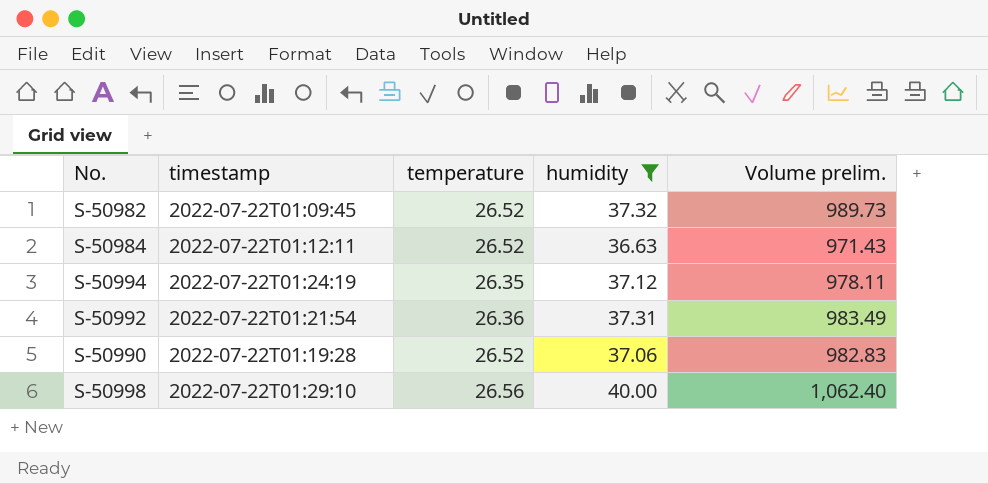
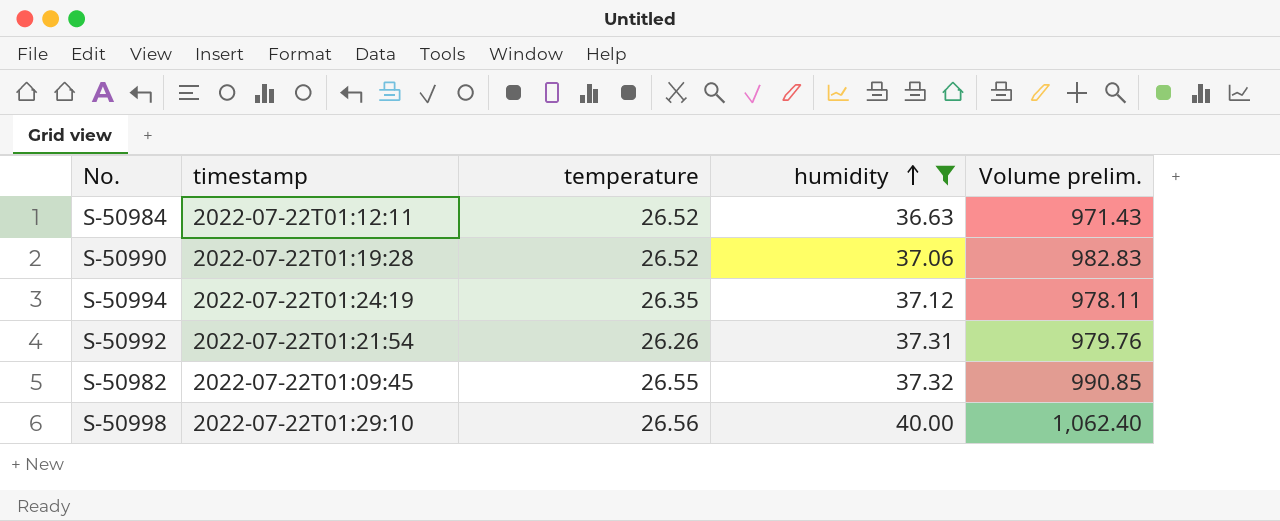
row order: none -> humidity ascending
S-50992 | temperature: 26.36 -> 26.26
S-50992 | Volume prelim.: 983.49 -> 979.76
S-50982 | temperature: 26.52 -> 26.55
S-50982 | Volume prelim.: 989.73 -> 990.85

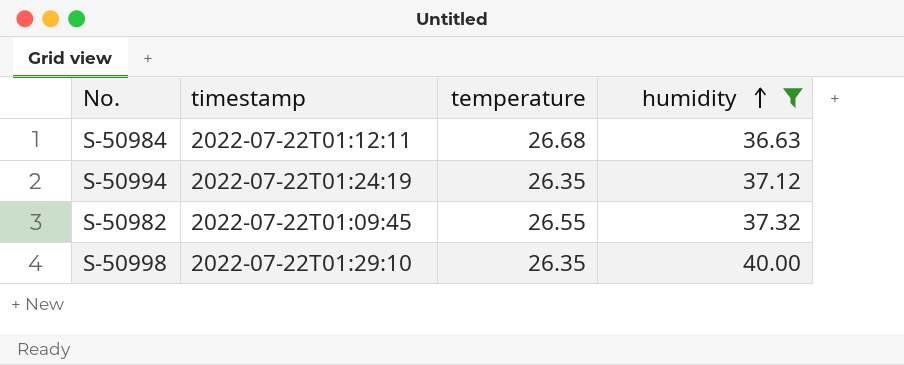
column Volume prelim. | formula: [temperature] * [humidity] -> none
row S-50990: 2022-07-22T01:19:28 | 26.52 | 37.06 | 982.83 -> none
row S-50992: 2022-07-22T01:21:54 | 26.26 | 37.31 | 979.76 -> none
S-50984 | temperature: 26.52 -> 26.68
S-50998 | temperature: 26.56 -> 26.35

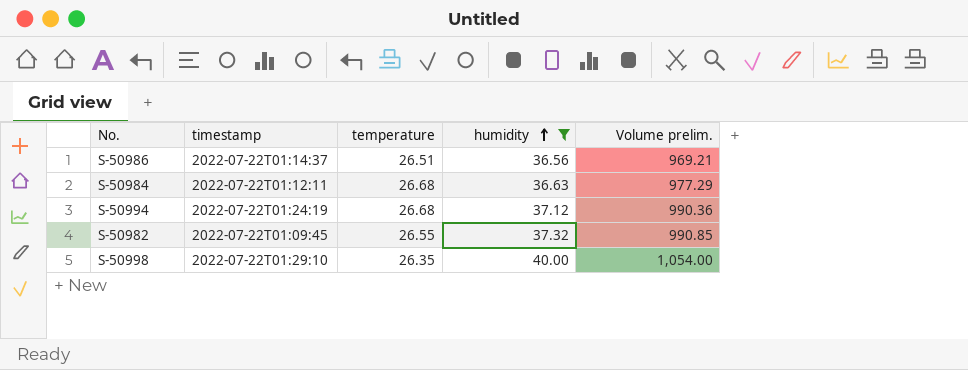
column Volume prelim. | formula: none -> [temperature] * [humidity]
row S-50986: none -> 2022-07-22T01:14:37 | 26.51 | 36.56 | 969.21
S-50994 | temperature: 26.35 -> 26.68

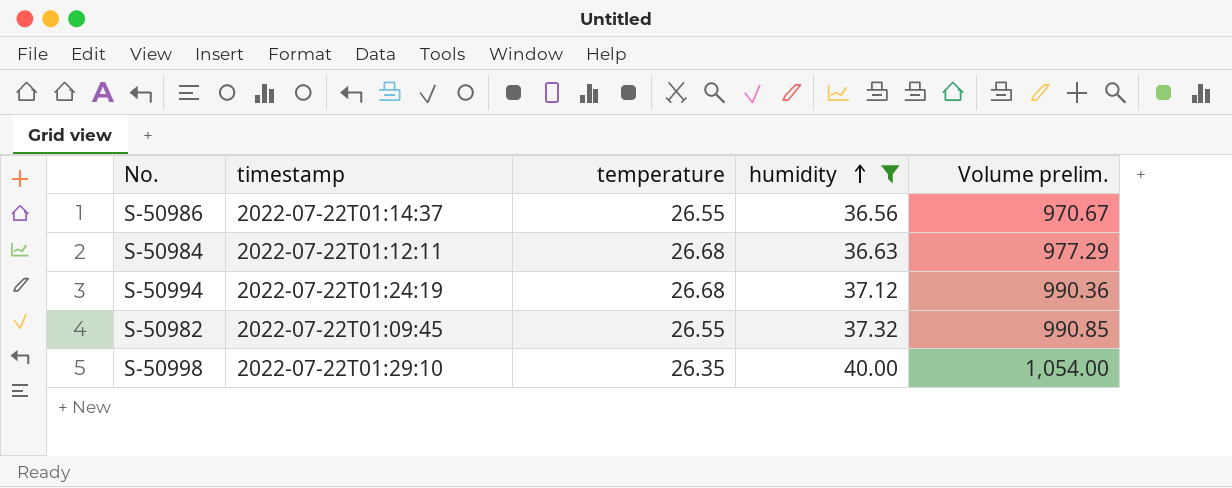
S-50986 | temperature: 26.51 -> 26.55
S-50986 | Volume prelim.: 969.21 -> 970.67

